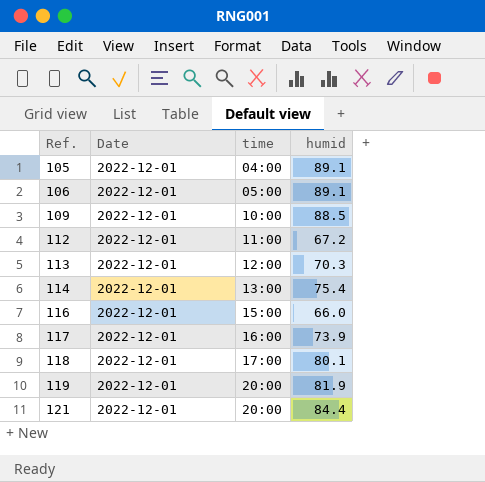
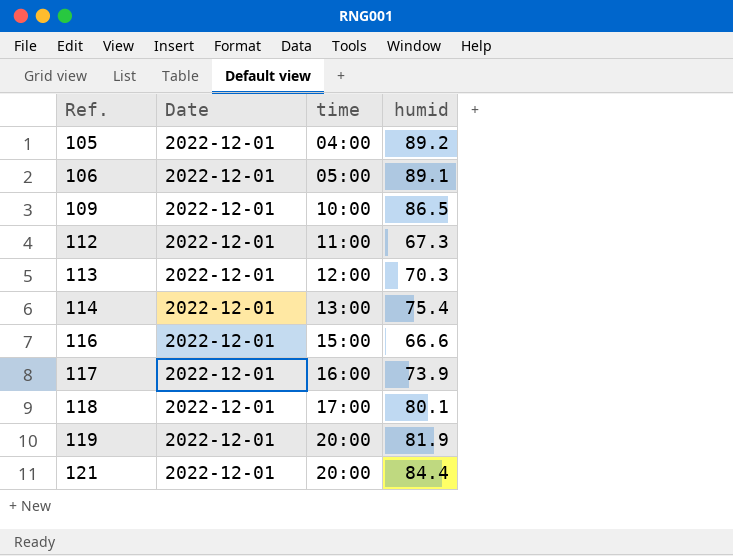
105 | humid: 89.1 -> 89.2
109 | humid: 88.5 -> 86.5
112 | humid: 67.2 -> 67.3
116 | humid: 66.0 -> 66.6

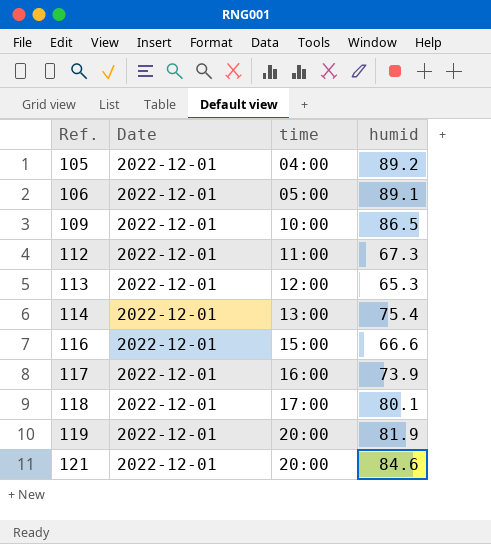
113 | humid: 70.3 -> 65.3
121 | humid: 84.4 -> 84.6

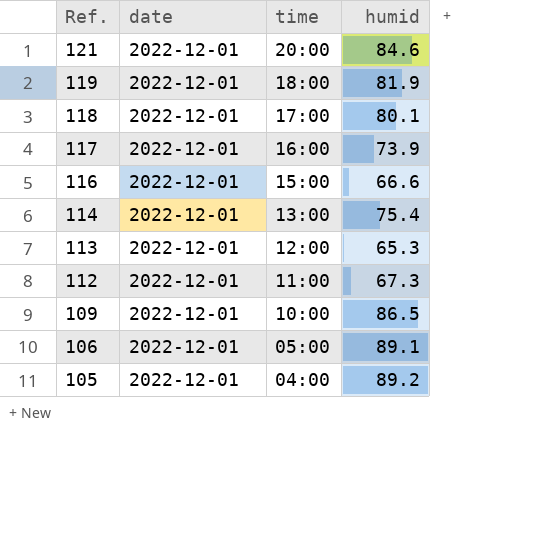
row order: Ref. ascending -> Ref. descending
column name: Date -> date
119 | time: 20:00 -> 18:00

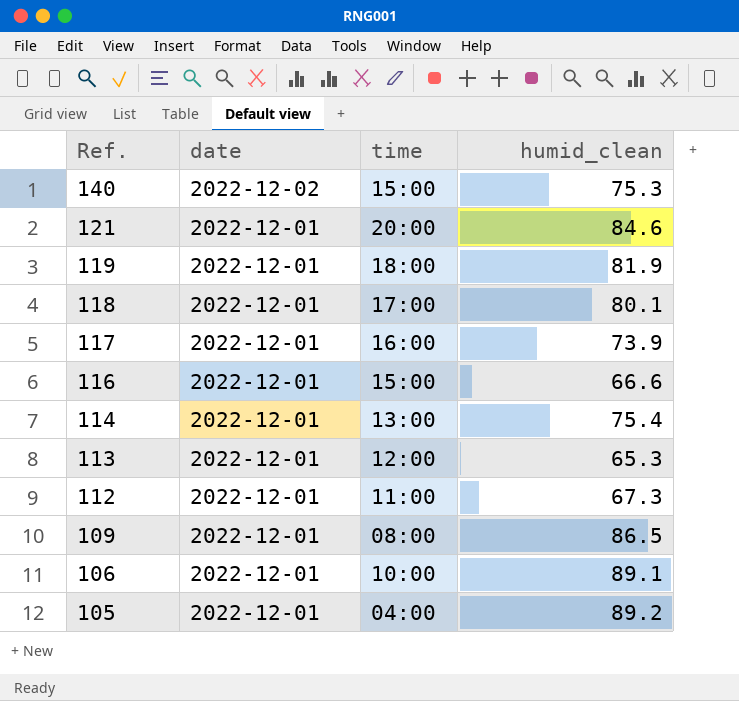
column name: humid -> humid_clean
row 140: none -> 2022-12-02 | 15:00 | 75.3
109 | time: 10:00 -> 08:00
106 | time: 05:00 -> 10:00

